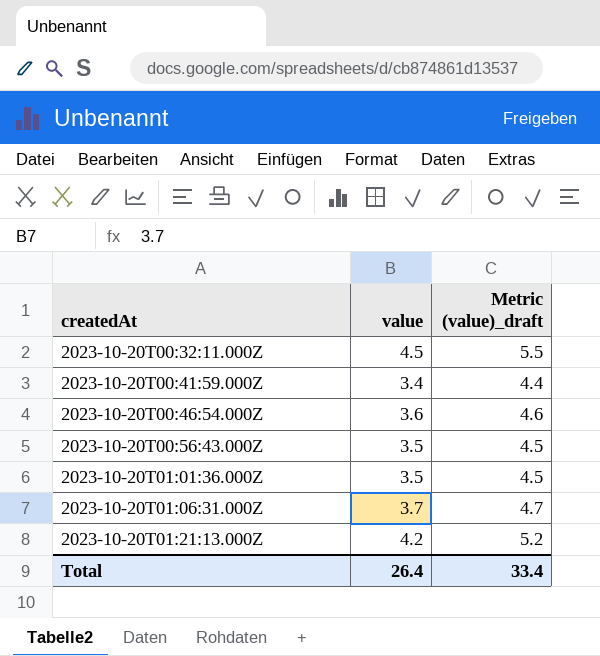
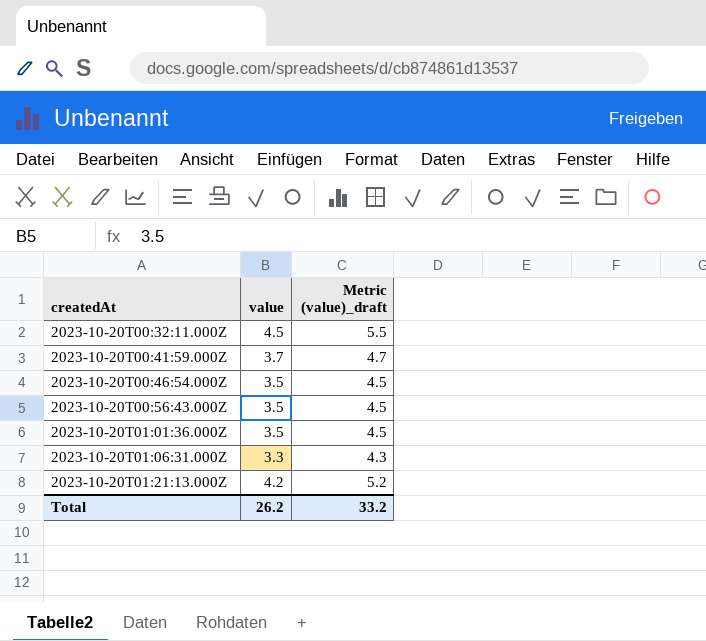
2023-10-20T00:41:59.000Z | value: 3.4 -> 3.7
2023-10-20T00:41:59.000Z | Metric (value)_draft: 4.4 -> 4.7
2023-10-20T00:46:54.000Z | value: 3.6 -> 3.5
2023-10-20T00:46:54.000Z | Metric (value)_draft: 4.6 -> 4.5
2023-10-20T01:06:31.000Z | value: 3.7 -> 3.3
2023-10-20T01:06:31.000Z | Metric (value)_draft: 4.7 -> 4.3
Total | value: 26.4 -> 26.2
Total | Metric (value)_draft: 33.4 -> 33.2

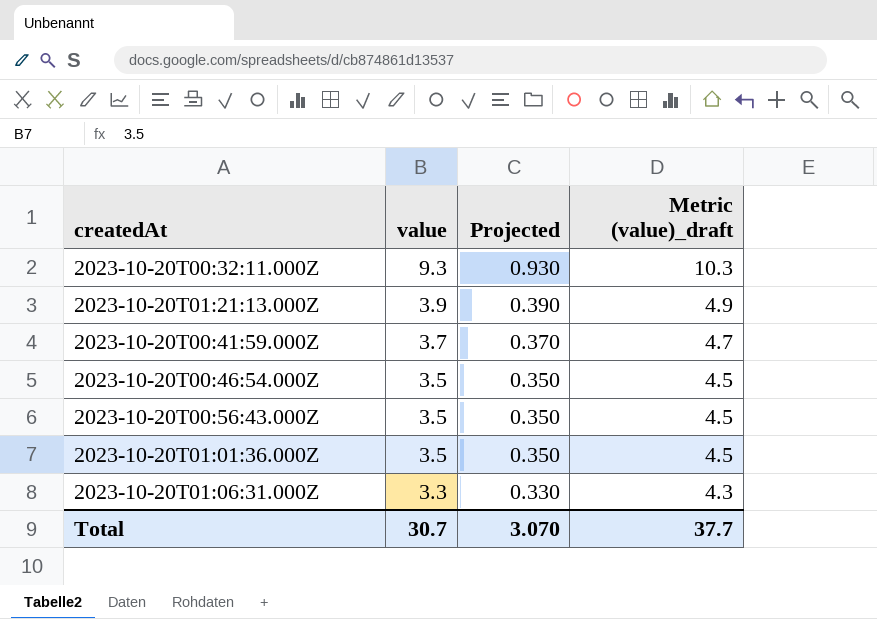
row order: createdAt ascending -> value descending
column Projected | formula: none -> [value] * 0.1
2023-10-20T00:32:11.000Z | value: 4.5 -> 9.3
2023-10-20T00:32:11.000Z | Metric (value)_draft: 5.5 -> 10.3
2023-10-20T01:21:13.000Z | value: 4.2 -> 3.9
2023-10-20T01:21:13.000Z | Metric (value)_draft: 5.2 -> 4.9
Total | value: 26.2 -> 30.7
Total | Metric (value)_draft: 33.2 -> 37.7

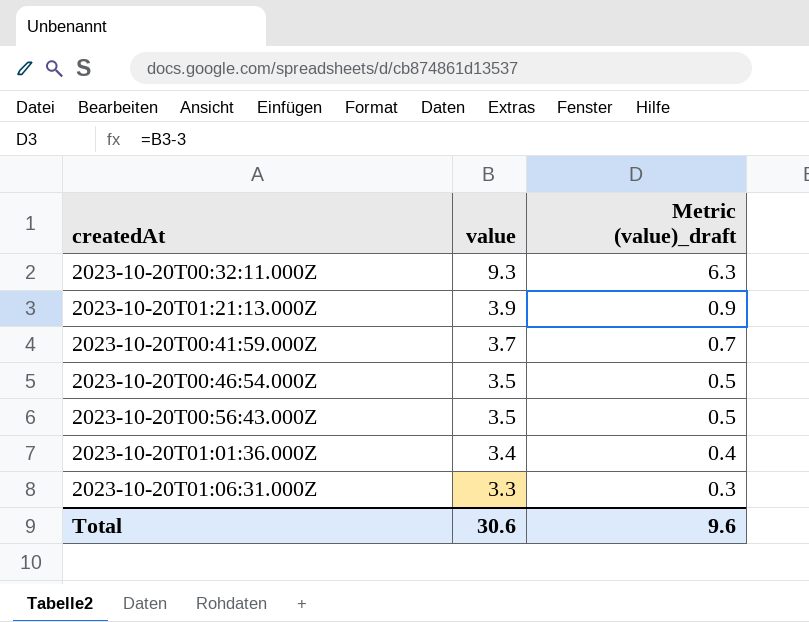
column Projected | formula: [value] * 0.1 -> none
column Metric (value)_draft | formula: [value] + 1 -> [value] - 3
2023-10-20T01:01:36.000Z | value: 3.5 -> 3.4
Total | value: 30.7 -> 30.6
Total | Metric (value)_draft: 37.7 -> 9.6

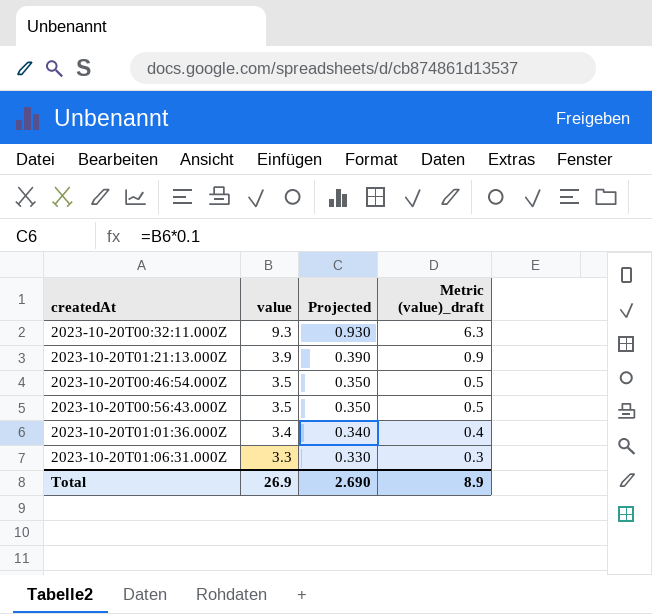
column Projected | formula: none -> [value] * 0.1
row 2023-10-20T00:41:59.000Z: 3.7 | 0.7 -> none
Total | value: 30.6 -> 26.9
Total | Metric (value)_draft: 9.6 -> 8.9

